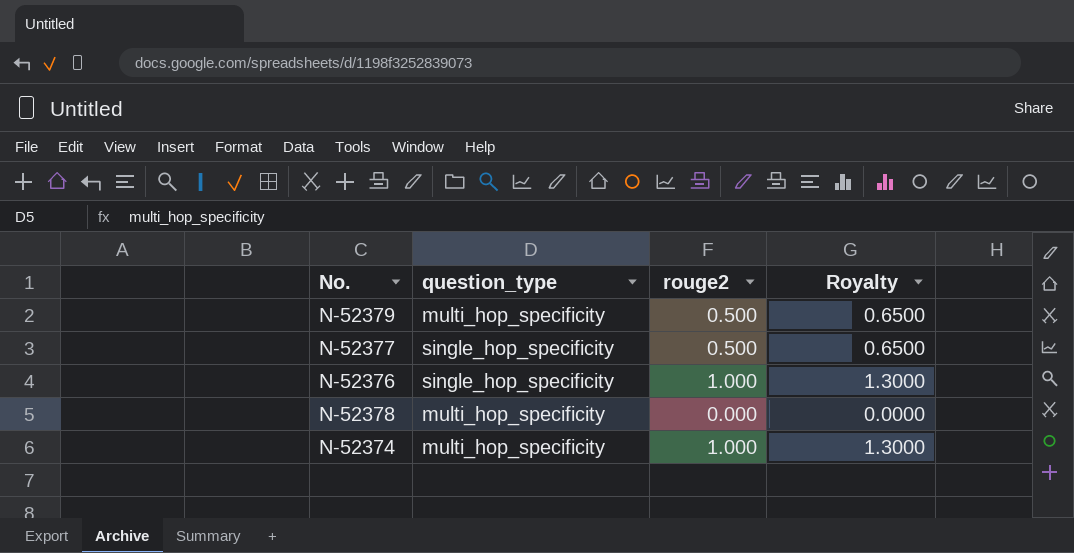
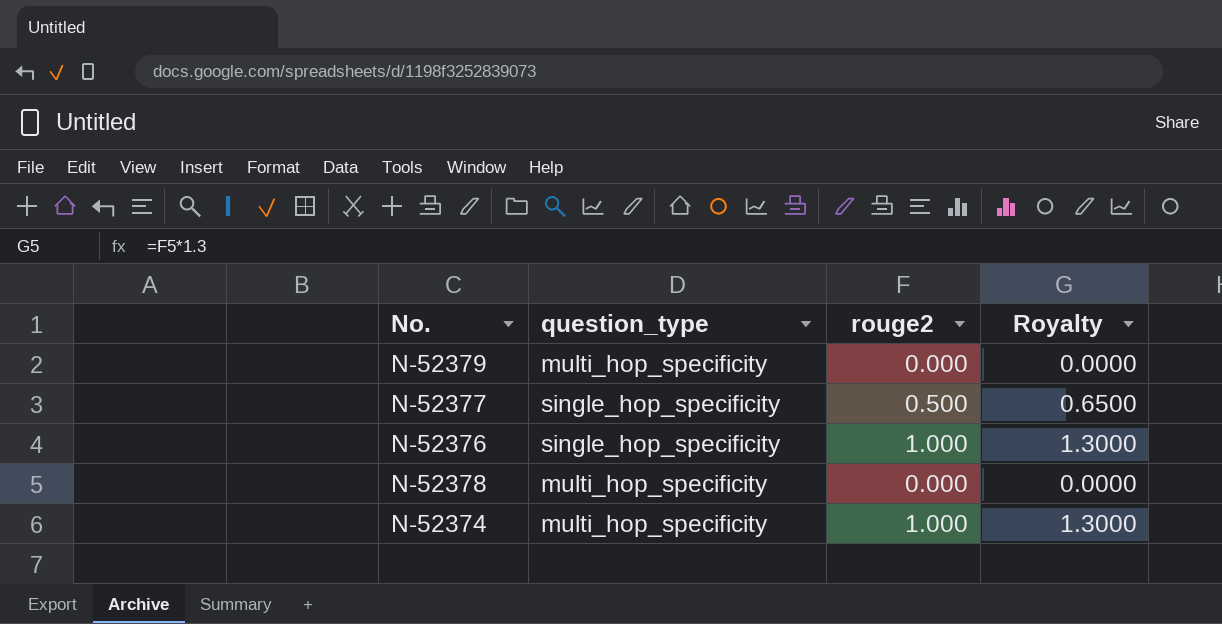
N-52379 | rouge2: 0.500 -> 0.000
N-52379 | Royalty: 0.6500 -> 0.0000

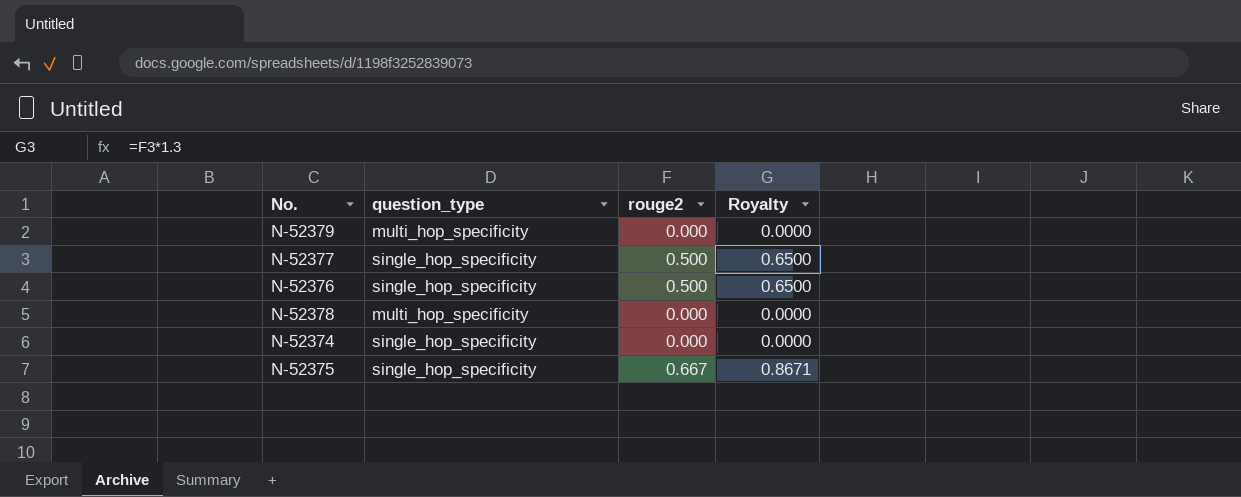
N-52376 | rouge2: 1.000 -> 0.500
N-52376 | Royalty: 1.3000 -> 0.6500
N-52374 | question_type: multi_hop_specificity -> single_hop_specificity
N-52374 | rouge2: 1.000 -> 0.000
N-52374 | Royalty: 1.3000 -> 0.0000
row N-52375: none -> single_hop_specificity | 0.667 | 0.8671

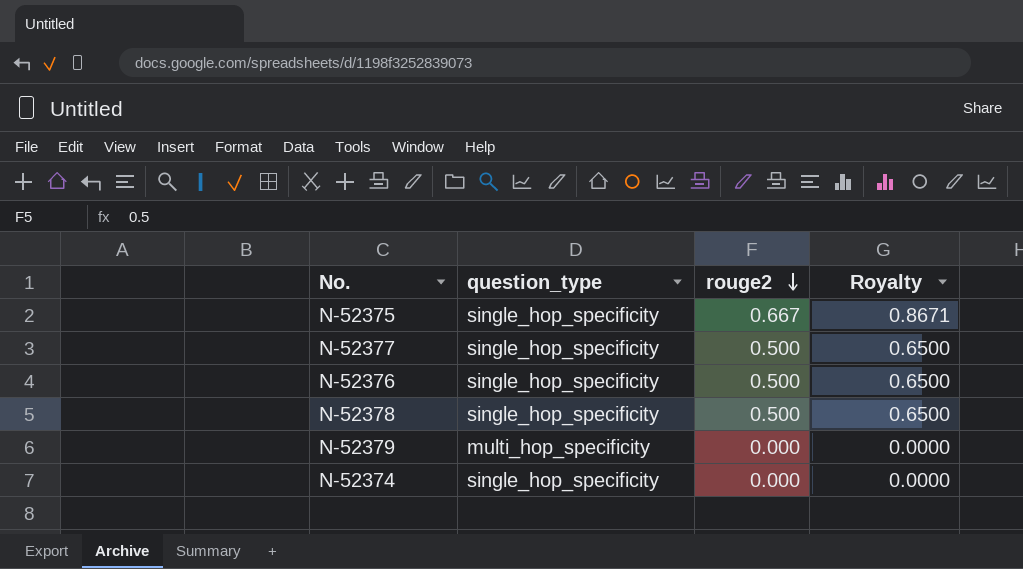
row order: none -> rouge2 descending
N-52378 | question_type: multi_hop_specificity -> single_hop_specificity
N-52378 | rouge2: 0.000 -> 0.500
N-52378 | Royalty: 0.0000 -> 0.6500

